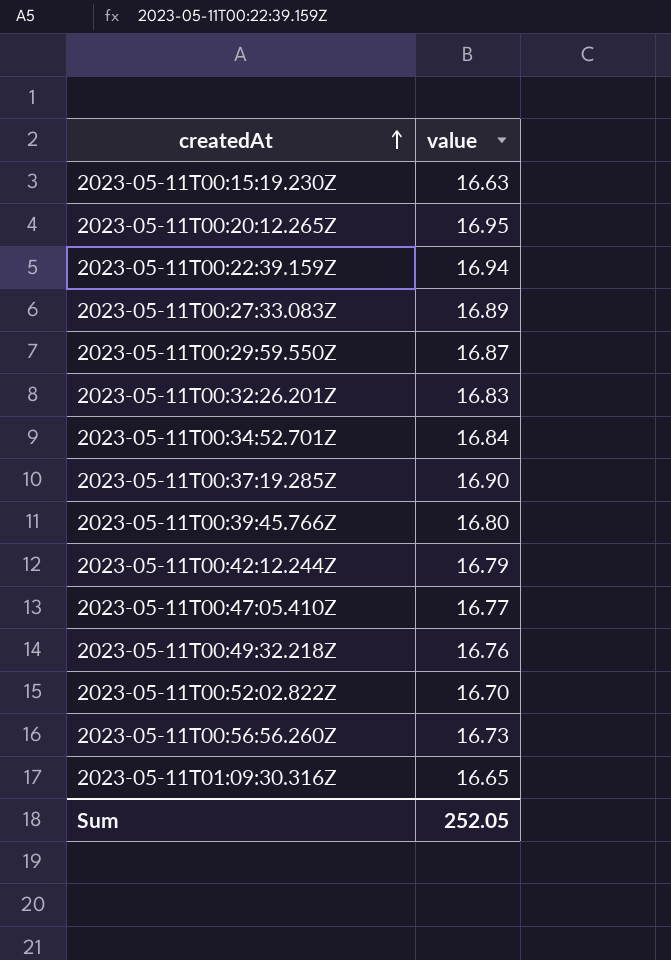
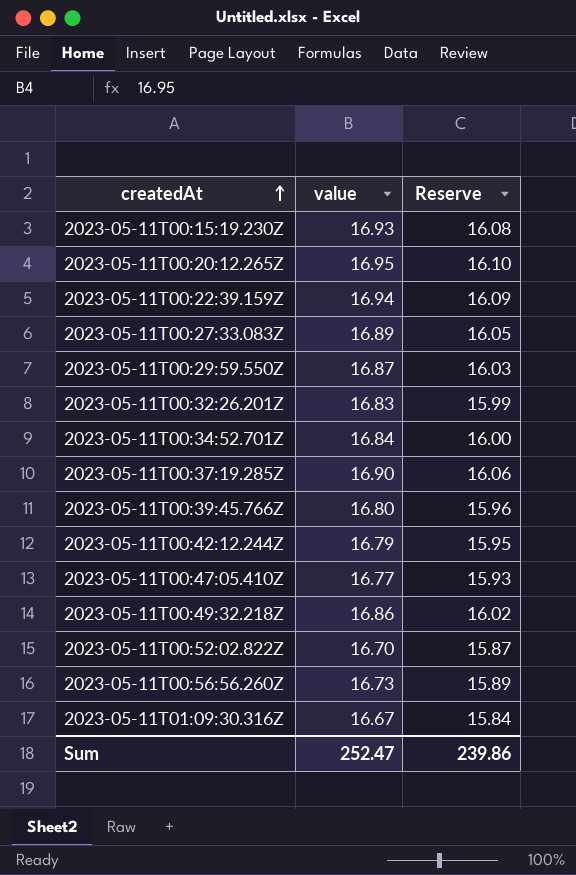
column Reserve | formula: none -> [value] * 0.95
2023-05-11T00:15:19.230Z | value: 16.63 -> 16.93
2023-05-11T00:49:32.218Z | value: 16.76 -> 16.86
2023-05-11T01:09:30.316Z | value: 16.65 -> 16.67
Sum | value: 252.05 -> 252.47

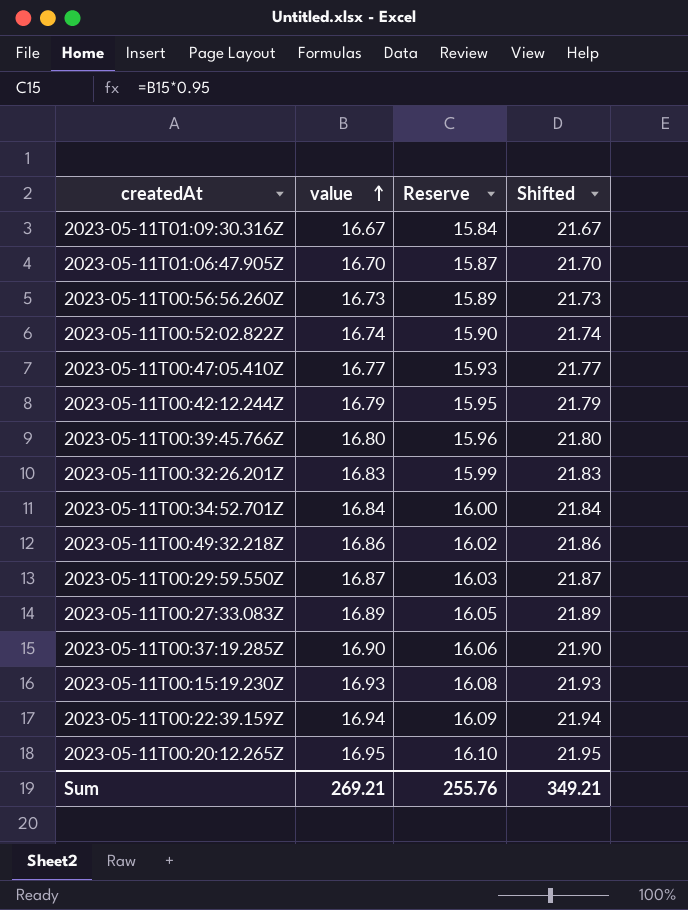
row order: createdAt ascending -> value ascending
column Shifted | formula: none -> [value] + 5
row 2023-05-11T01:06:47.905Z: none -> 16.70 | 15.87 | 21.70
2023-05-11T00:52:02.822Z | value: 16.70 -> 16.74
2023-05-11T00:52:02.822Z | Reserve: 15.87 -> 15.90
Sum | value: 252.47 -> 269.21
Sum | Reserve: 239.86 -> 255.76

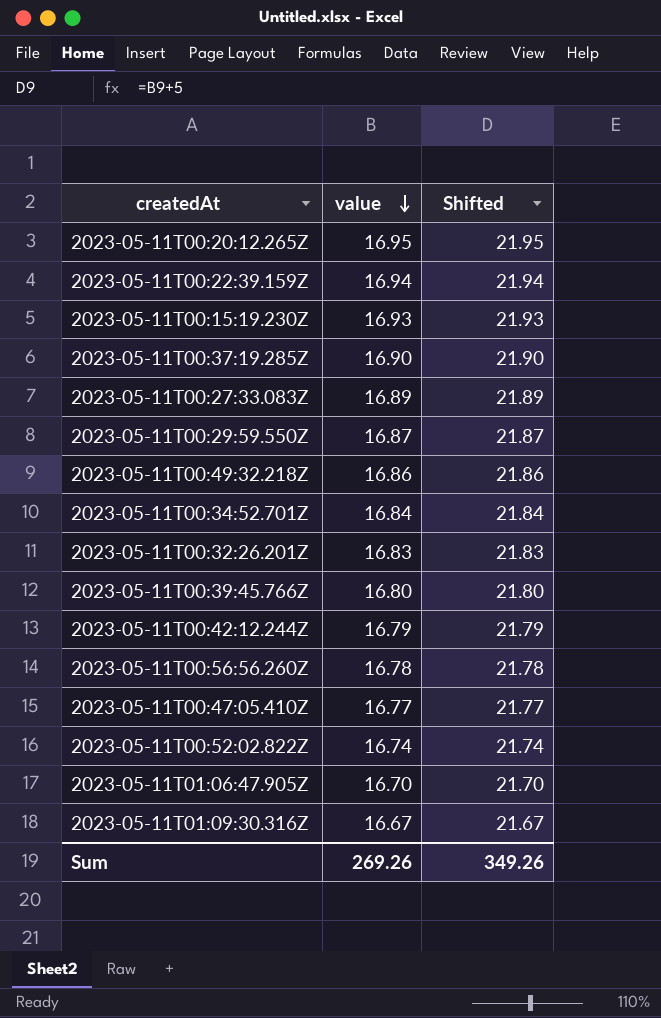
row order: value ascending -> value descending
column Reserve | formula: [value] * 0.95 -> none
2023-05-11T00:56:56.260Z | value: 16.73 -> 16.78
2023-05-11T00:56:56.260Z | Shifted: 21.73 -> 21.78
Sum | value: 269.21 -> 269.26
Sum | Shifted: 349.21 -> 349.26

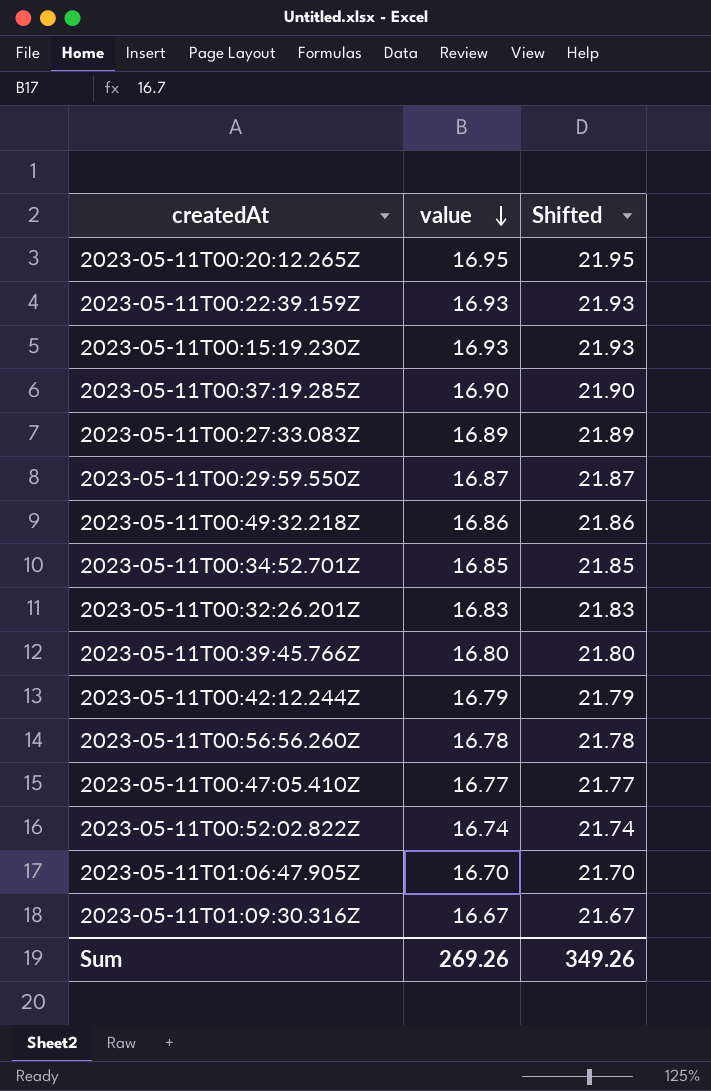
2023-05-11T00:22:39.159Z | value: 16.94 -> 16.93
2023-05-11T00:22:39.159Z | Shifted: 21.94 -> 21.93
2023-05-11T00:34:52.701Z | value: 16.84 -> 16.85
2023-05-11T00:34:52.701Z | Shifted: 21.84 -> 21.85

